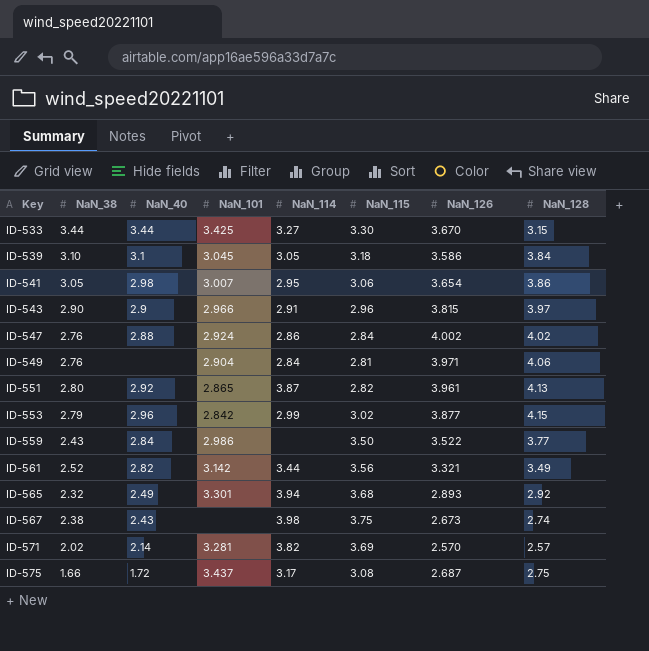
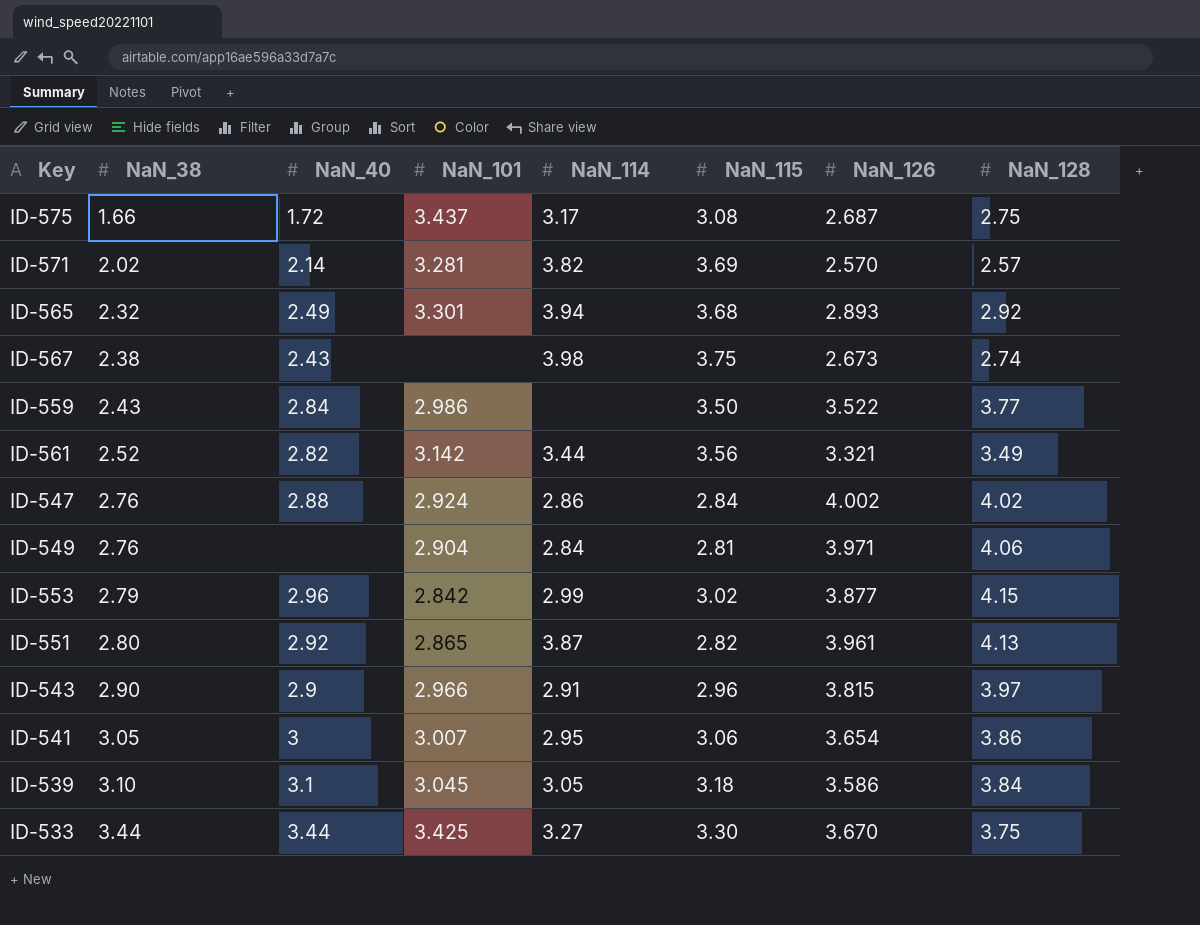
row order: Key ascending -> NaN_38 ascending
ID-541 | NaN_40: 2.98 -> 3
ID-533 | NaN_128: 3.15 -> 3.75

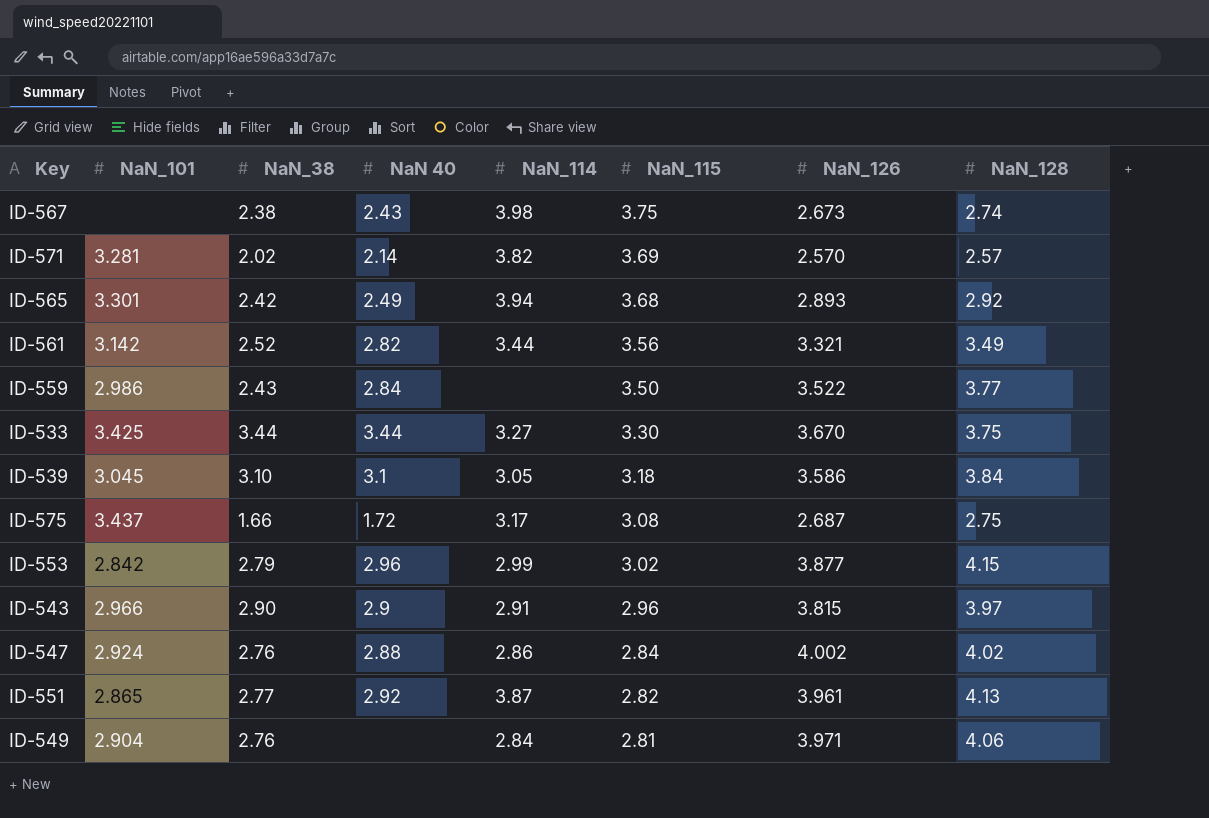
row order: NaN_38 ascending -> NaN_115 descending
column NaN_101 | position: 4 -> 2
column name: NaN_40 -> NaN 40
row ID-541: 3.05 | 3 | 3.007 | 2.95 | 3.06 | 3.654 | 3.86 -> none
ID-565 | NaN_38: 2.32 -> 2.42
ID-551 | NaN_38: 2.80 -> 2.77

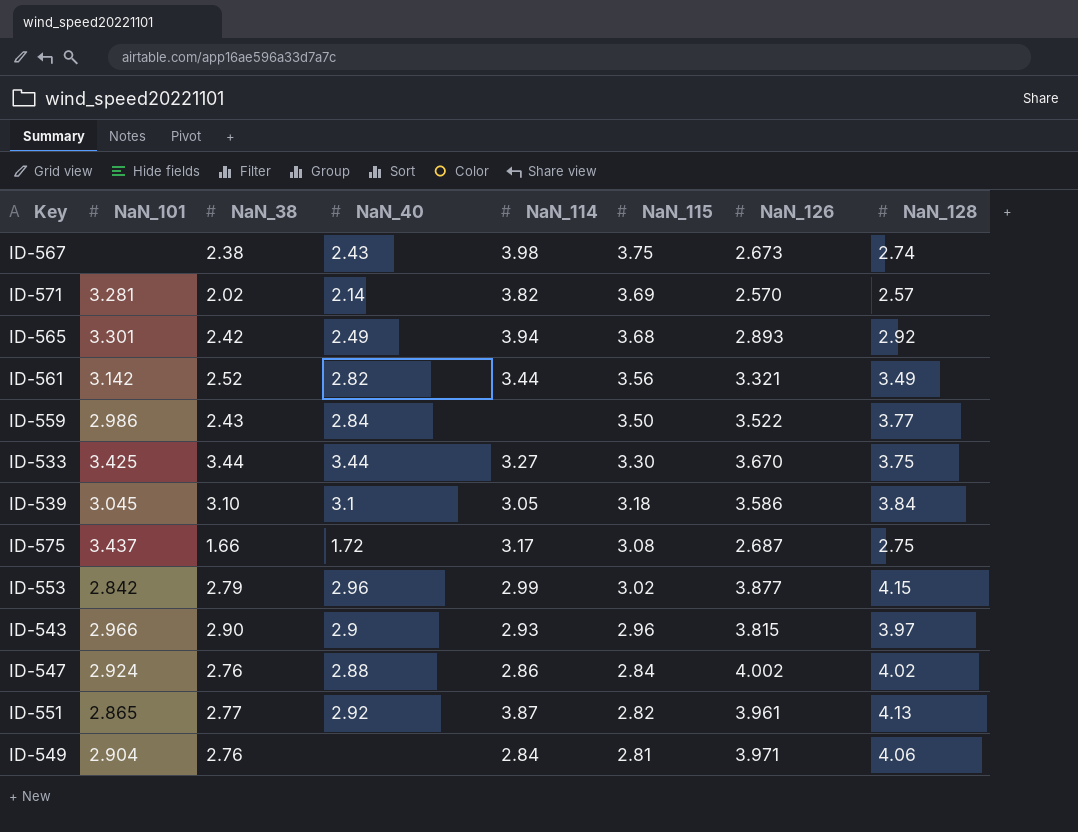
column name: NaN 40 -> NaN_40
ID-543 | NaN_114: 2.91 -> 2.93

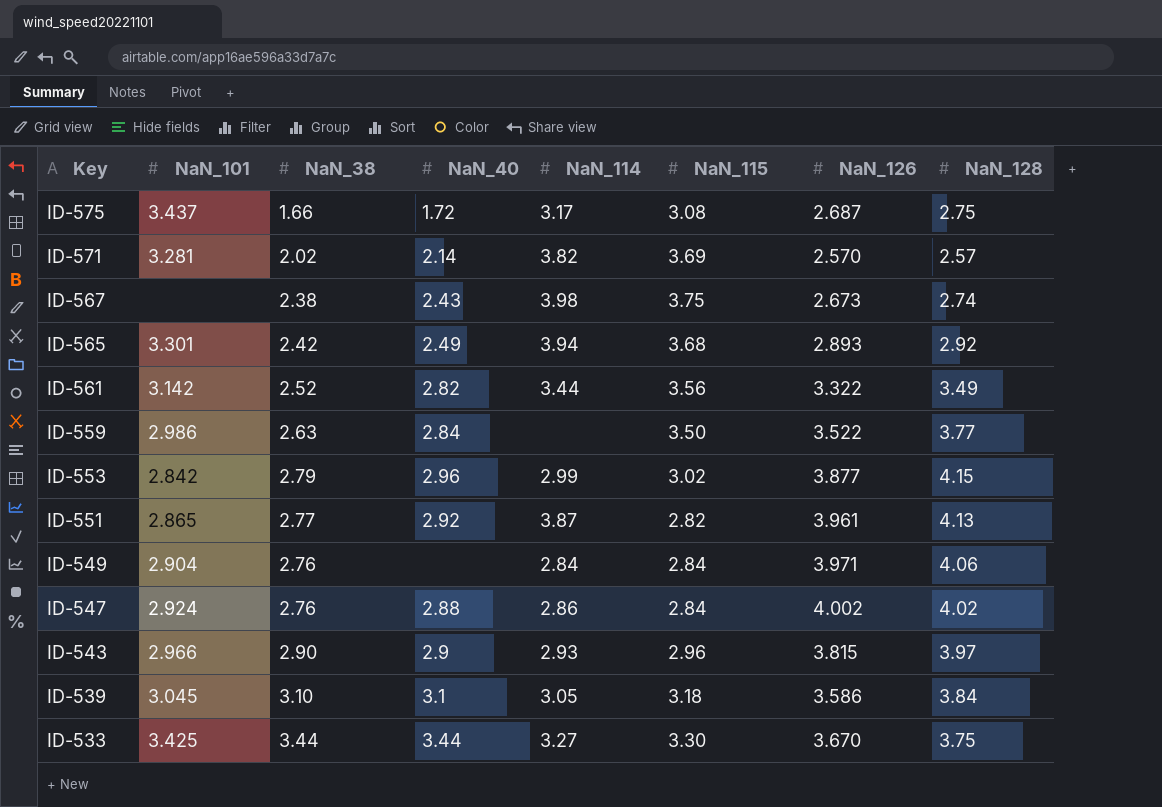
row order: NaN_115 descending -> Key descending
ID-561 | NaN_126: 3.321 -> 3.322
ID-559 | NaN_38: 2.43 -> 2.63
ID-549 | NaN_115: 2.81 -> 2.84

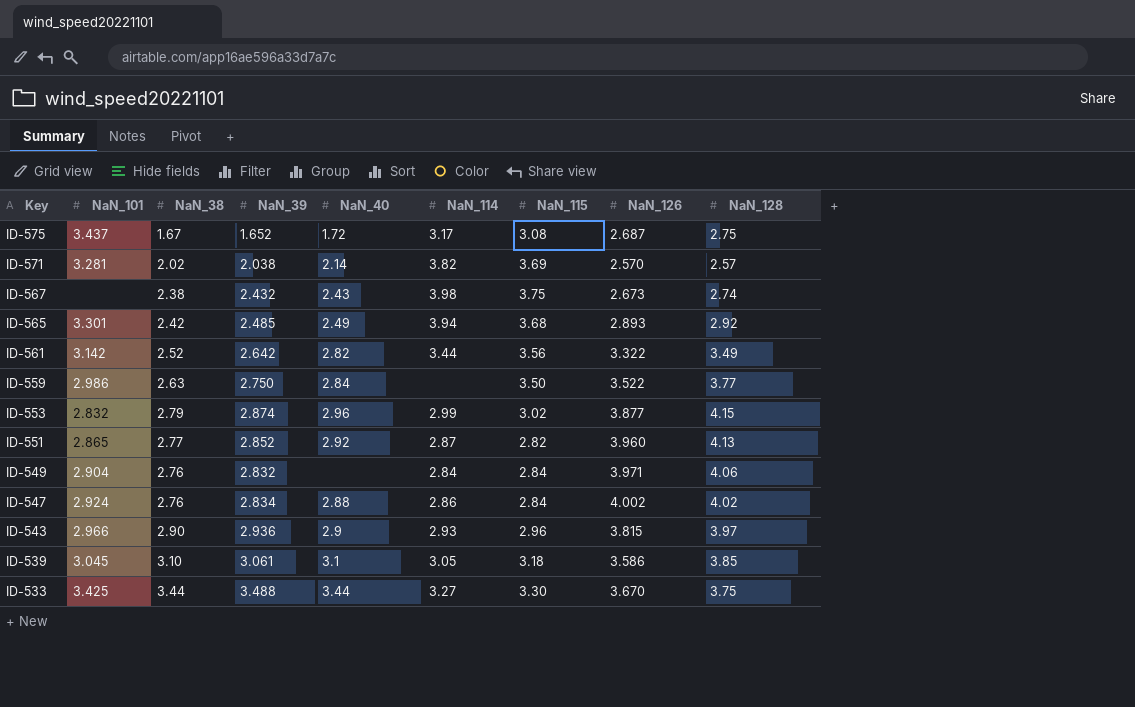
column NaN_39 | position: none -> 4
ID-575 | NaN_38: 1.66 -> 1.67
ID-553 | NaN_101: 2.842 -> 2.832
ID-551 | NaN_114: 3.87 -> 2.87
ID-551 | NaN_126: 3.961 -> 3.960
ID-539 | NaN_128: 3.84 -> 3.85

